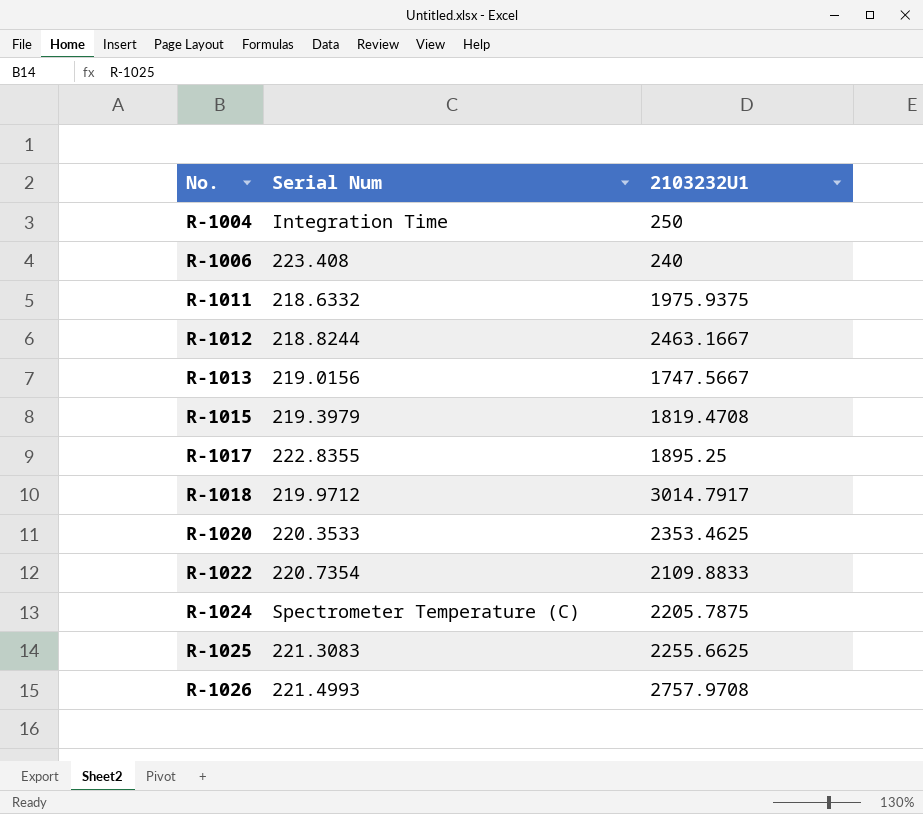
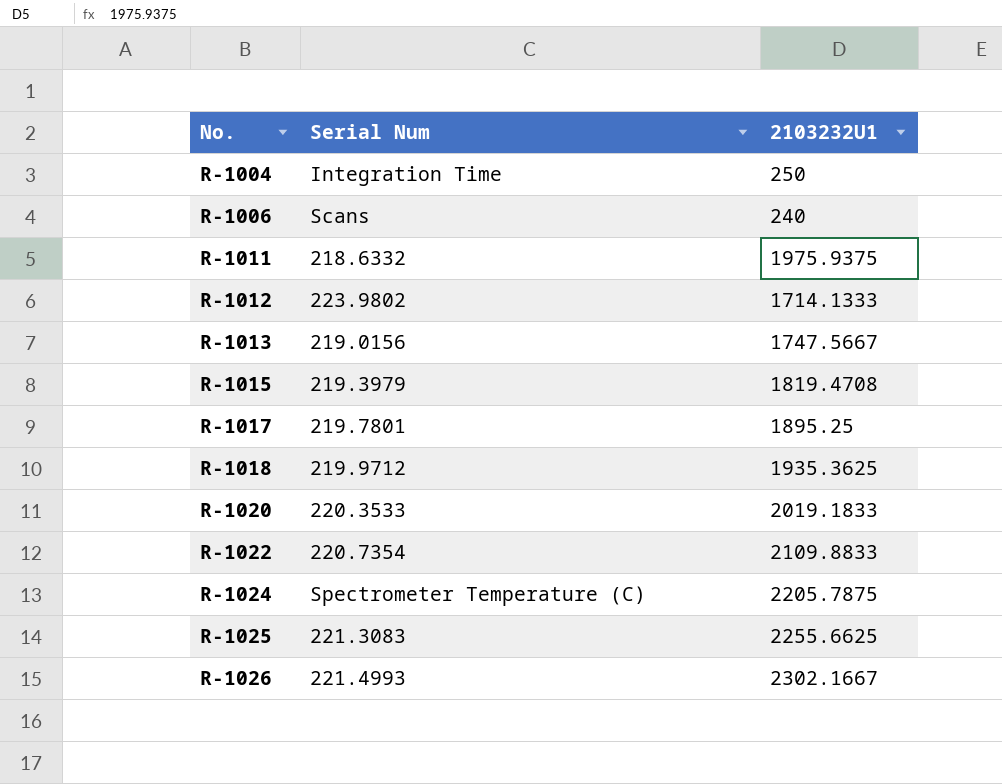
R-1006 | Serial Num: 223.408 -> Scans
R-1012 | Serial Num: 218.8244 -> 223.9802
R-1012 | 2103232U1: 2463.1667 -> 1714.1333
R-1017 | Serial Num: 222.8355 -> 219.7801
R-1018 | 2103232U1: 3014.7917 -> 1935.3625
R-1020 | 2103232U1: 2353.4625 -> 2019.1833
R-1026 | 2103232U1: 2757.9708 -> 2302.1667

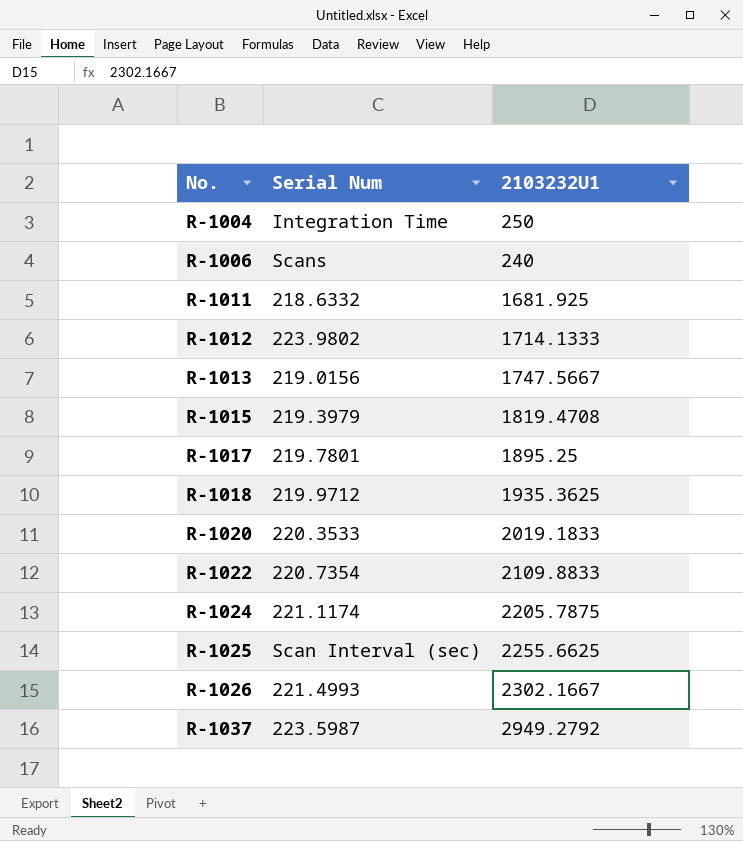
R-1011 | 2103232U1: 1975.9375 -> 1681.925
R-1024 | Serial Num: Spectrometer Temperature (C) -> 221.1174
R-1025 | Serial Num: 221.3083 -> Scan Interval (sec)
row R-1037: none -> 223.5987 | 2949.2792

